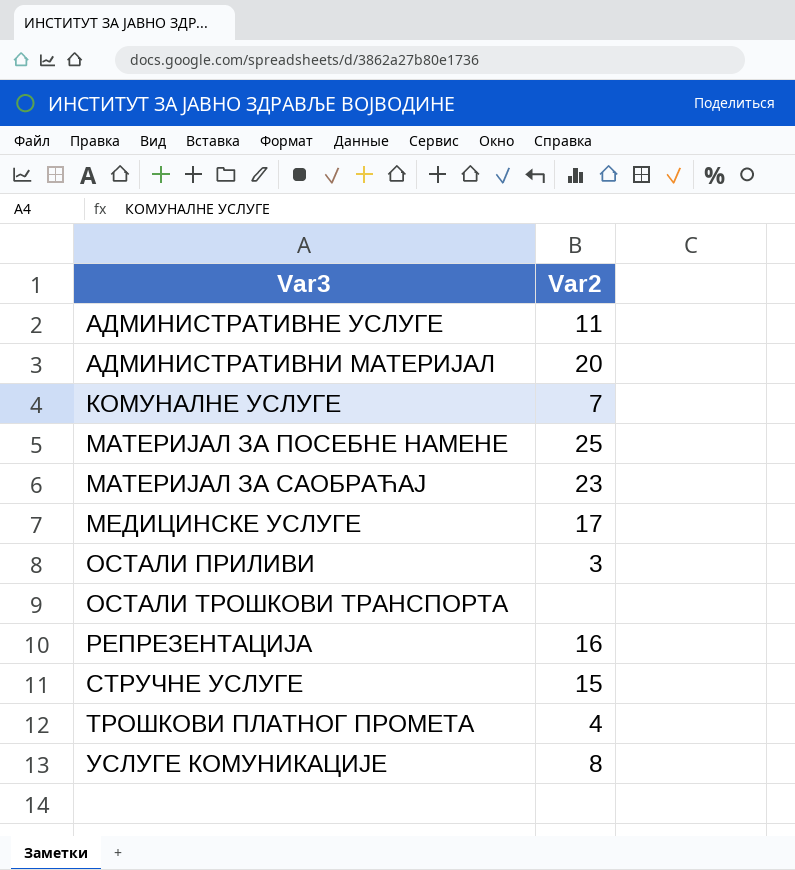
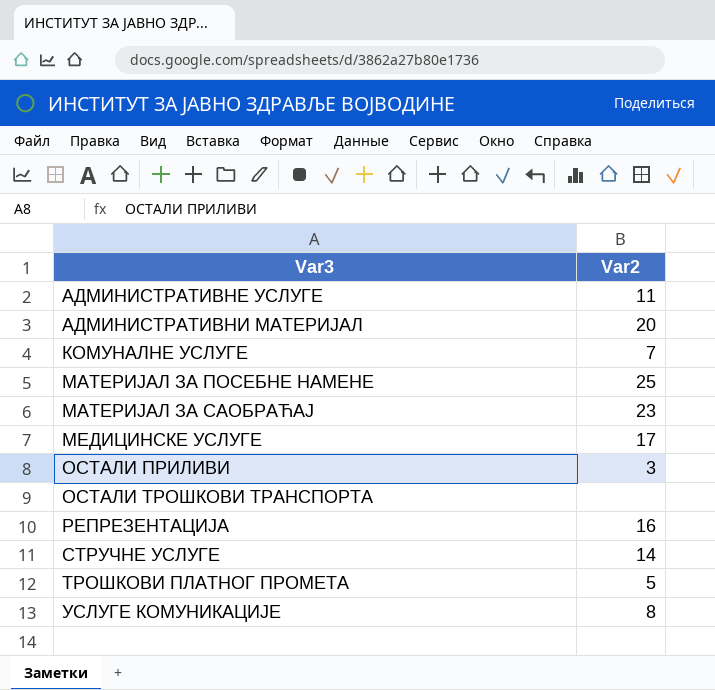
СТРУЧНЕ УСЛУГЕ | Var2: 15 -> 14
ТРОШКОВИ ПЛАТНОГ ПРОМЕТА | Var2: 4 -> 5

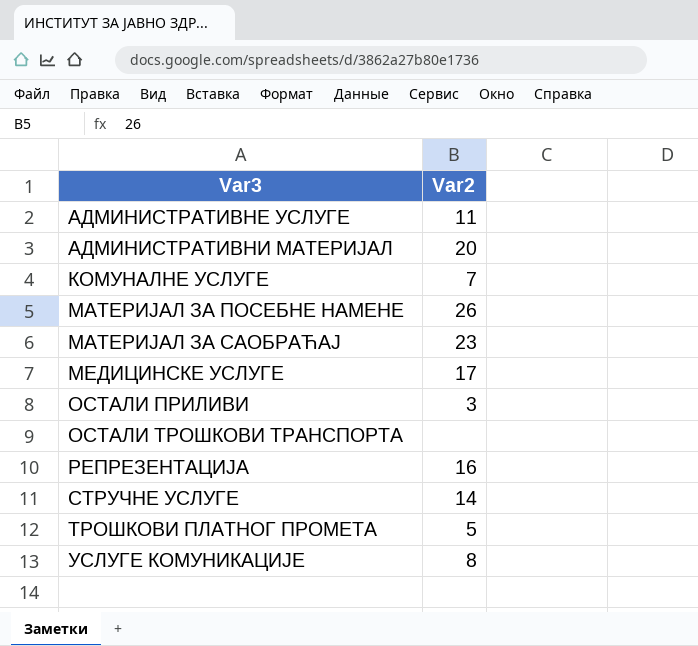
МАТЕРИЈАЛ ЗА ПОСЕБНЕ НАМЕНЕ | Var2: 25 -> 26

